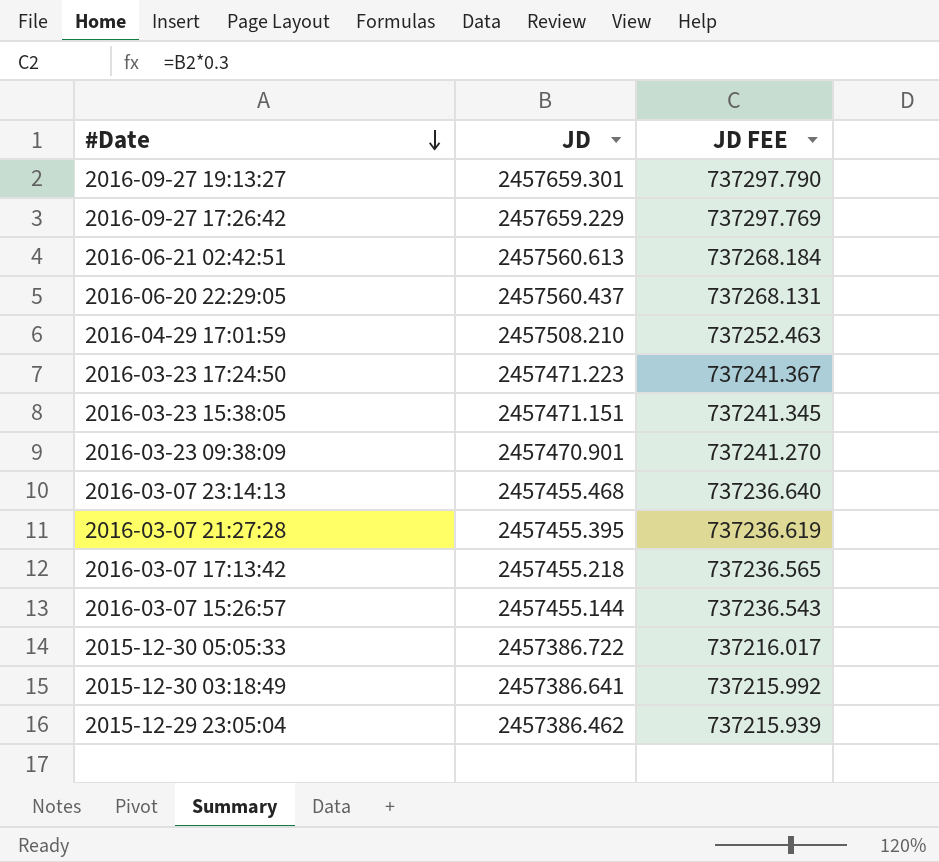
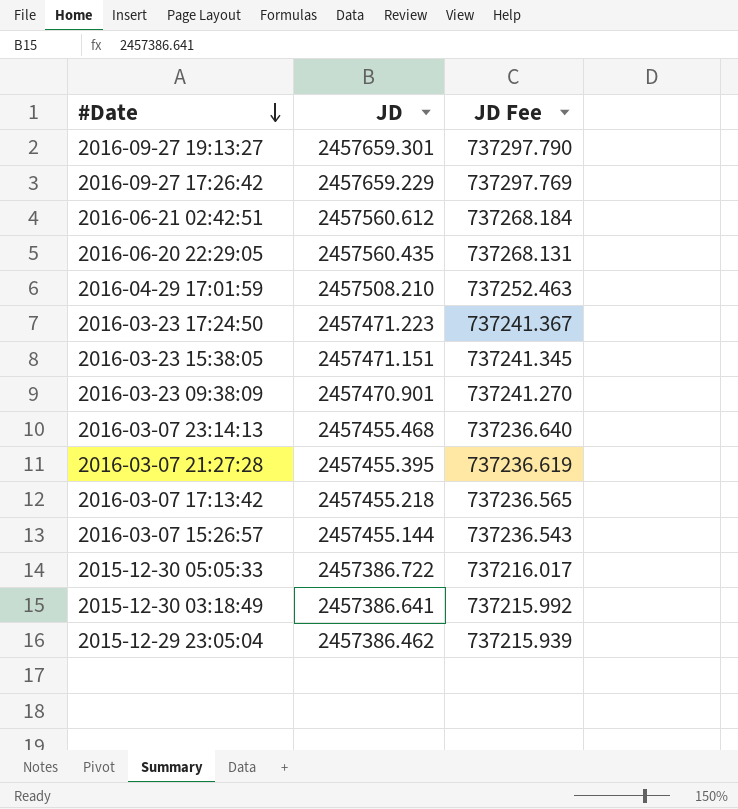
column name: JD FEE -> JD Fee
2016-06-21 02:42:51 | JD: 2457560.613 -> 2457560.612
2016-06-20 22:29:05 | JD: 2457560.437 -> 2457560.435

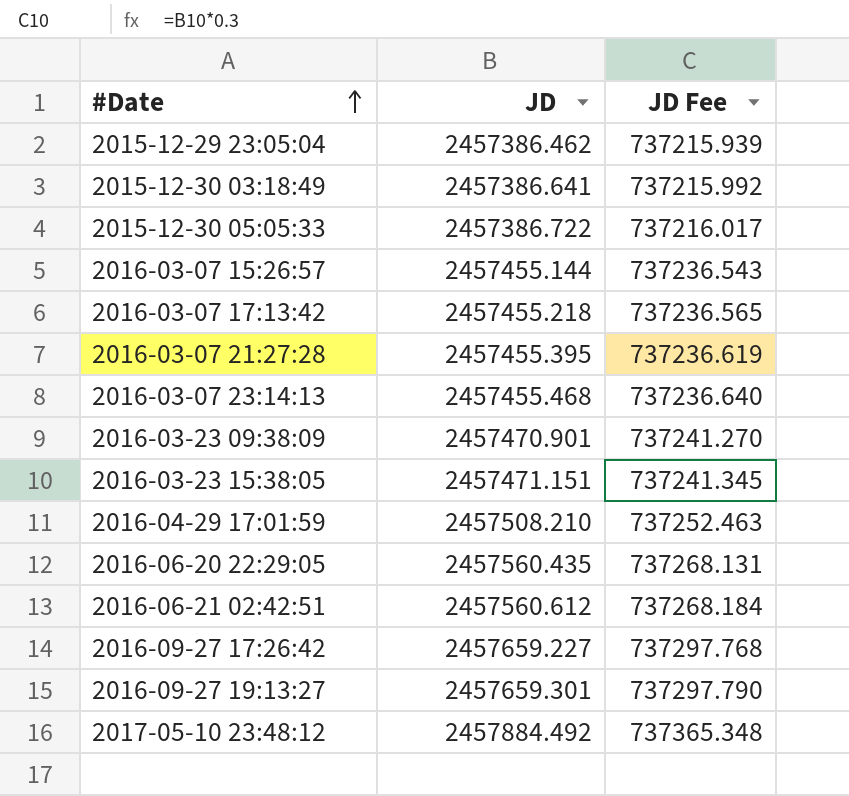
row order: #Date descending -> #Date ascending
row 2016-03-23 17:24:50: 2457471.223 | 737241.367 -> none
2016-09-27 17:26:42 | JD: 2457659.229 -> 2457659.227
2016-09-27 17:26:42 | JD Fee: 737297.769 -> 737297.768
row 2017-05-10 23:48:12: none -> 2457884.492 | 737365.348

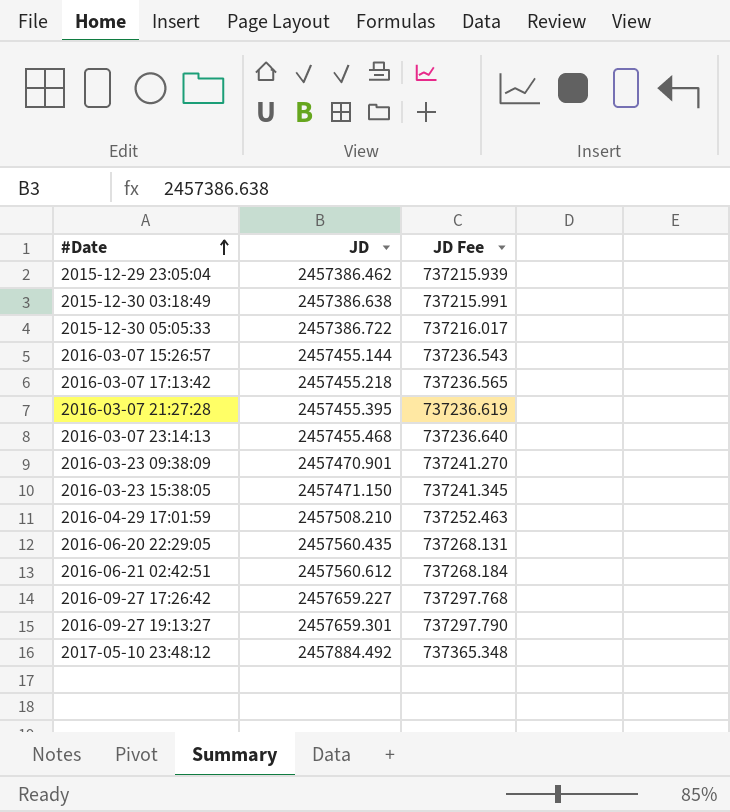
2015-12-30 03:18:49 | JD: 2457386.641 -> 2457386.638
2015-12-30 03:18:49 | JD Fee: 737215.992 -> 737215.991
2016-03-23 15:38:05 | JD: 2457471.151 -> 2457471.150

